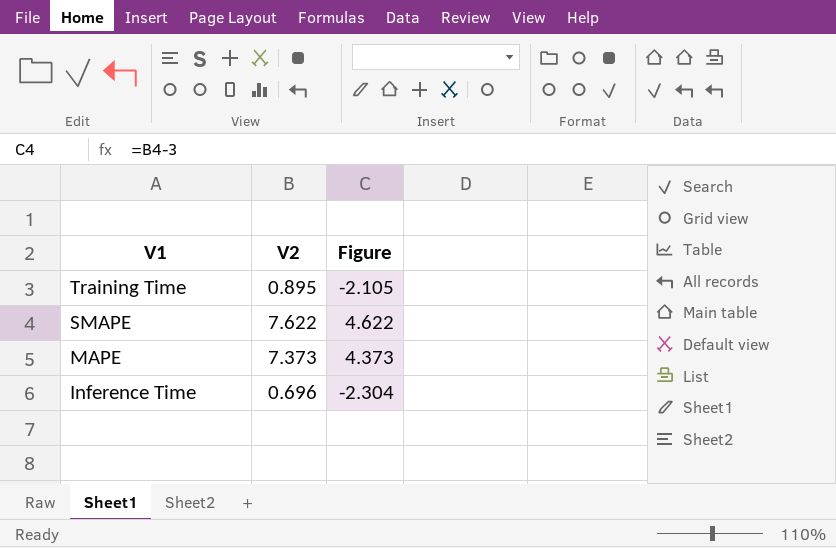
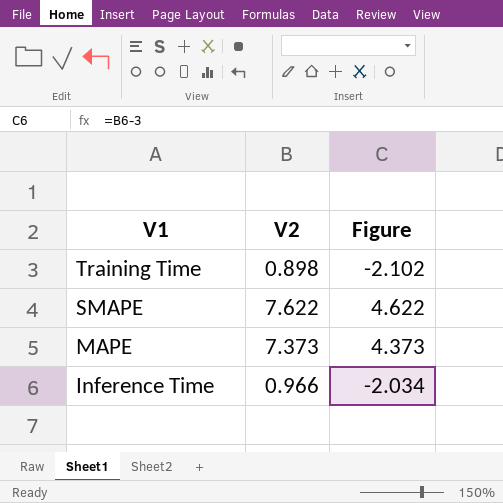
Training Time | V2: 0.895 -> 0.898
Training Time | Figure: -2.105 -> -2.102
Inference Time | V2: 0.696 -> 0.966
Inference Time | Figure: -2.304 -> -2.034

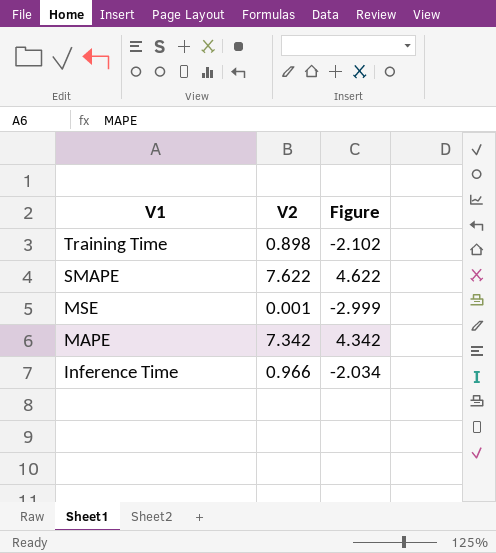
row MSE: none -> 0.001 | -2.999
MAPE | V2: 7.373 -> 7.342
MAPE | Figure: 4.373 -> 4.342

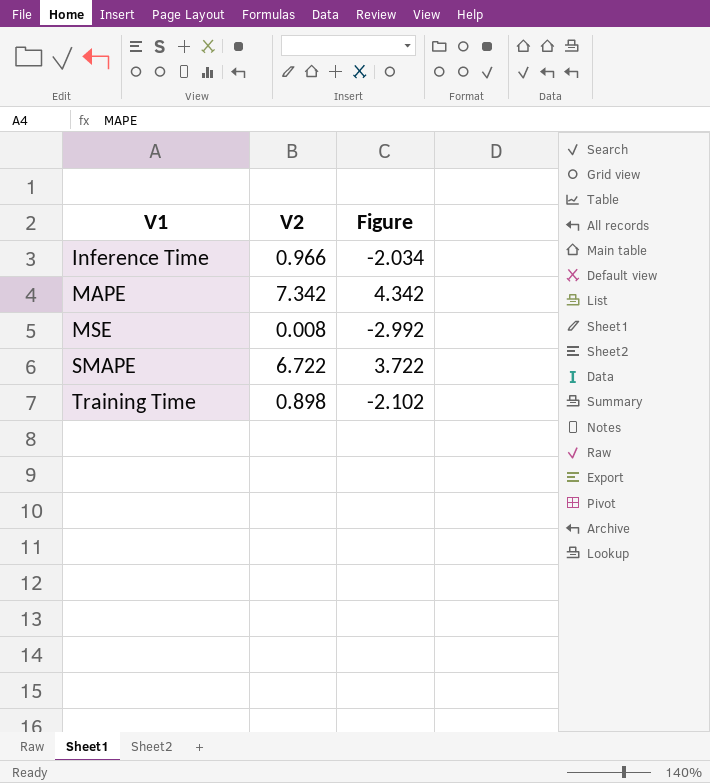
row order: V1 descending -> V1 ascending
MSE | V2: 0.001 -> 0.008
MSE | Figure: -2.999 -> -2.992
SMAPE | V2: 7.622 -> 6.722
SMAPE | Figure: 4.622 -> 3.722

